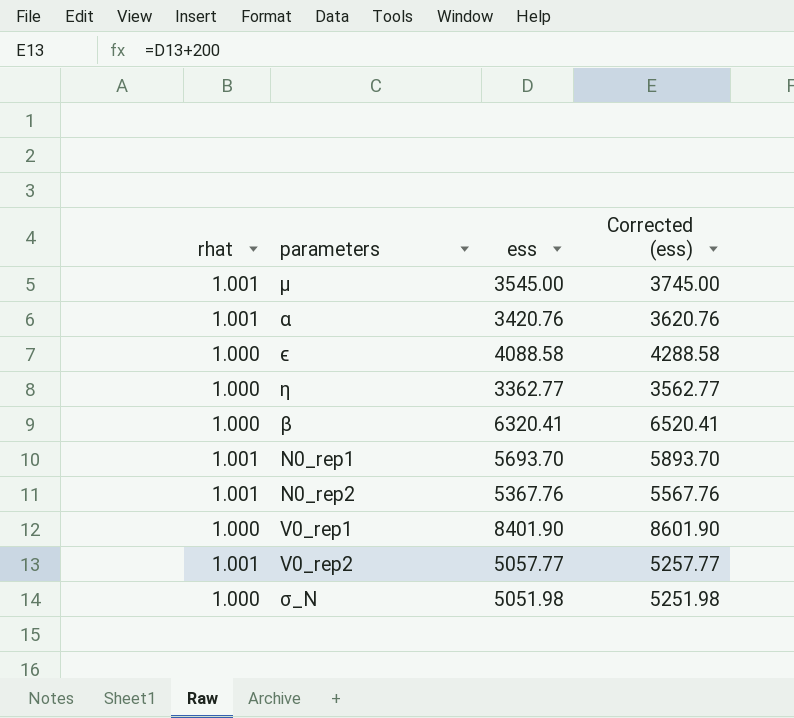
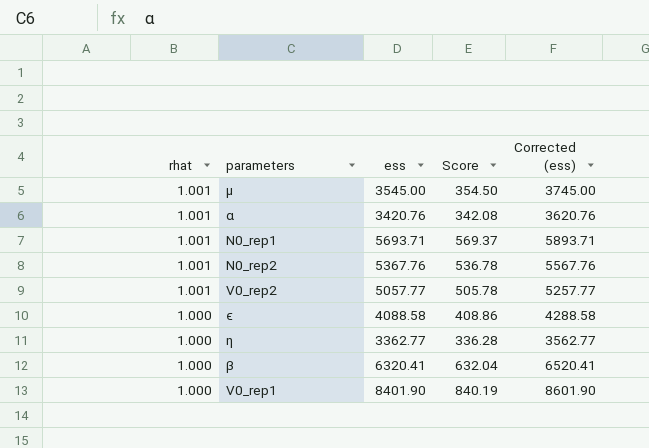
row order: none -> rhat descending
column Score | formula: none -> [ess] * 0.1
row σ_N: 1.000 | 5051.98 | 5251.98 -> none
N0_rep1 | ess: 5693.70 -> 5693.71
N0_rep1 | Corrected (ess): 5893.70 -> 5893.71

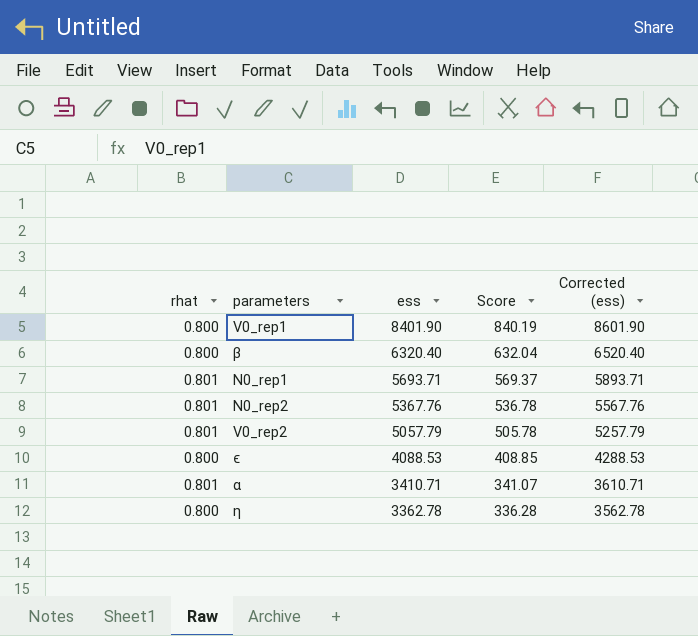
row order: rhat descending -> ess descending
row μ: 1.001 | 3545.00 | 354.50 | 3745.00 -> none
V0_rep1 | rhat: 1.000 -> 0.800
β | rhat: 1.000 -> 0.800
β | ess: 6320.41 -> 6320.40
β | Corrected (ess): 6520.41 -> 6520.40
N0_rep1 | rhat: 1.001 -> 0.801
N0_rep2 | rhat: 1.001 -> 0.801
V0_rep2 | rhat: 1.001 -> 0.801
V0_rep2 | ess: 5057.77 -> 5057.79
V0_rep2 | Corrected (ess): 5257.77 -> 5257.79
ϵ | rhat: 1.000 -> 0.800
ϵ | ess: 4088.58 -> 4088.53
ϵ | Score: 408.86 -> 408.85
ϵ | Corrected (ess): 4288.58 -> 4288.53
α | rhat: 1.001 -> 0.801
α | ess: 3420.76 -> 3410.71
α | Score: 342.08 -> 341.07
α | Corrected (ess): 3620.76 -> 3610.71
η | rhat: 1.000 -> 0.800
η | ess: 3362.77 -> 3362.78
η | Corrected (ess): 3562.77 -> 3562.78

